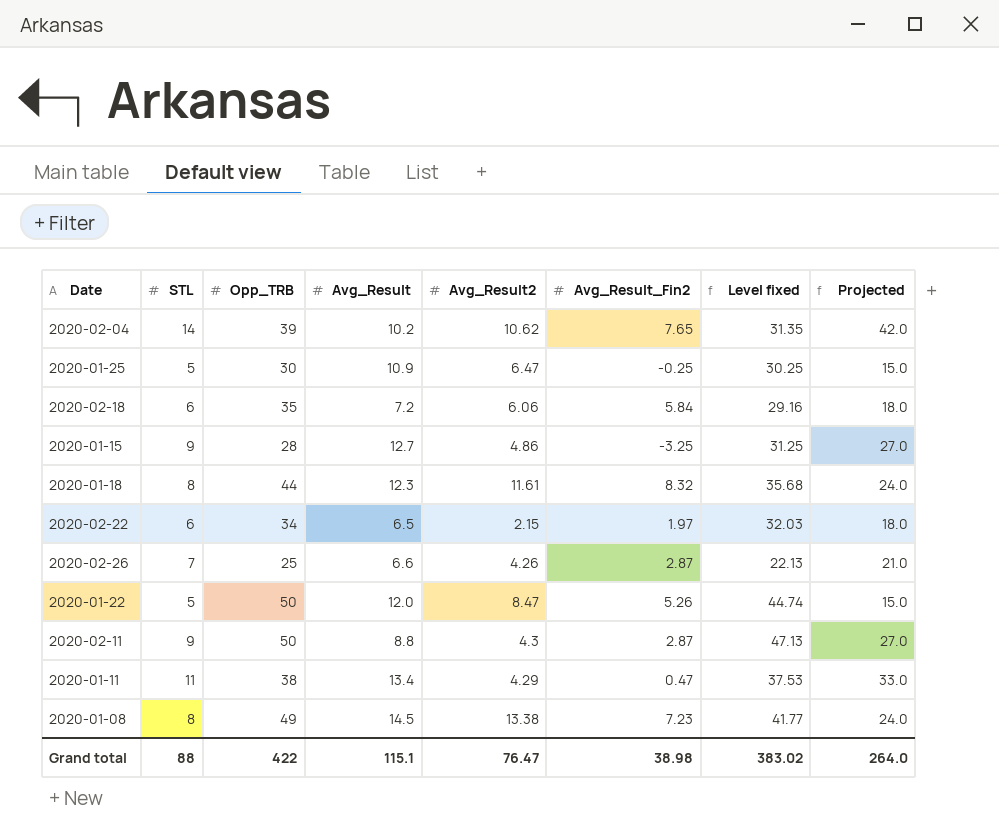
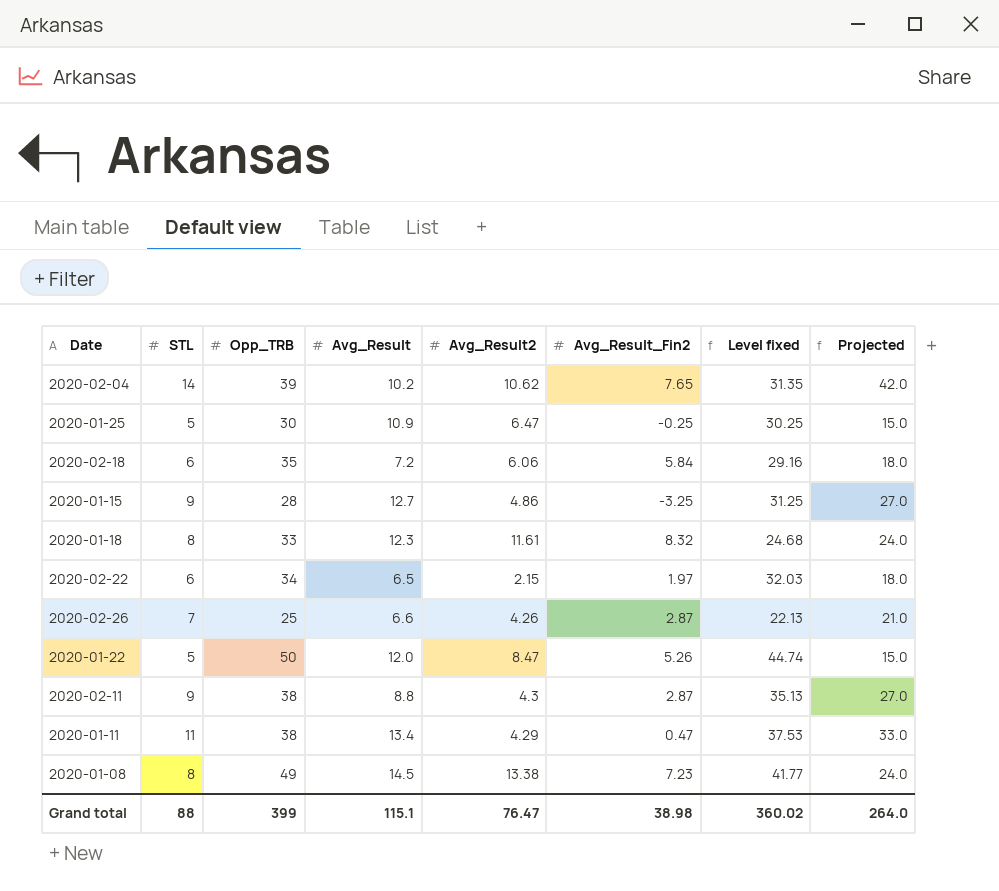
2020-01-18 | Opp_TRB: 44 -> 33
2020-01-18 | Level fixed: 35.68 -> 24.68
2020-02-11 | Opp_TRB: 50 -> 38
2020-02-11 | Level fixed: 47.13 -> 35.13
Grand total | Opp_TRB: 422 -> 399
Grand total | Level fixed: 383.02 -> 360.02

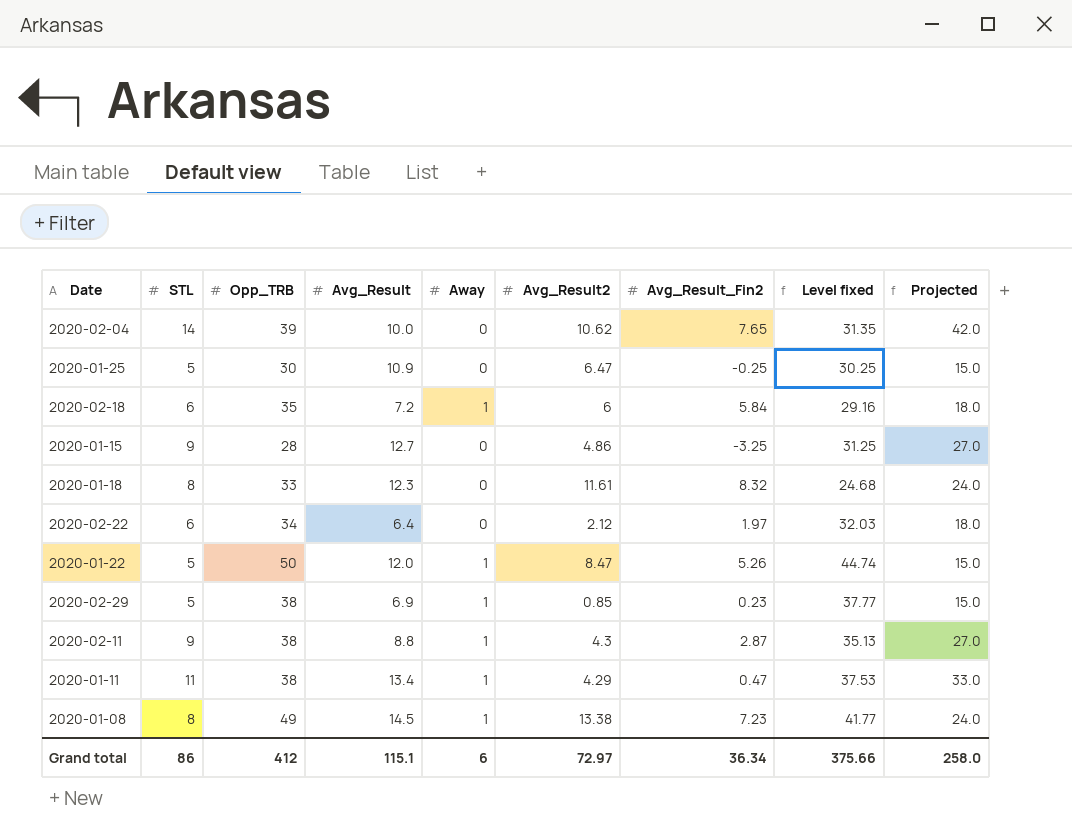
column Away | position: none -> 5
row 2020-02-26: 7 | 25 | 6.6 | 4.26 | 2.87 | 22.13 | 21.0 -> none
2020-02-04 | Avg_Result: 10.2 -> 10.0
2020-02-18 | Avg_Result2: 6.06 -> 6
2020-02-22 | Avg_Result: 6.5 -> 6.4
2020-02-22 | Avg_Result2: 2.15 -> 2.12
row 2020-02-29: none -> 5 | 38 | 6.9 | 1 | 0.85 | 0.23 | 37.77 | 15.0
Grand total | STL: 88 -> 86
Grand total | Opp_TRB: 399 -> 412
Grand total | Avg_Result2: 76.47 -> 72.97
Grand total | Avg_Result_Fin2: 38.98 -> 36.34
Grand total | Level fixed: 360.02 -> 375.66
Grand total | Projected: 264.0 -> 258.0

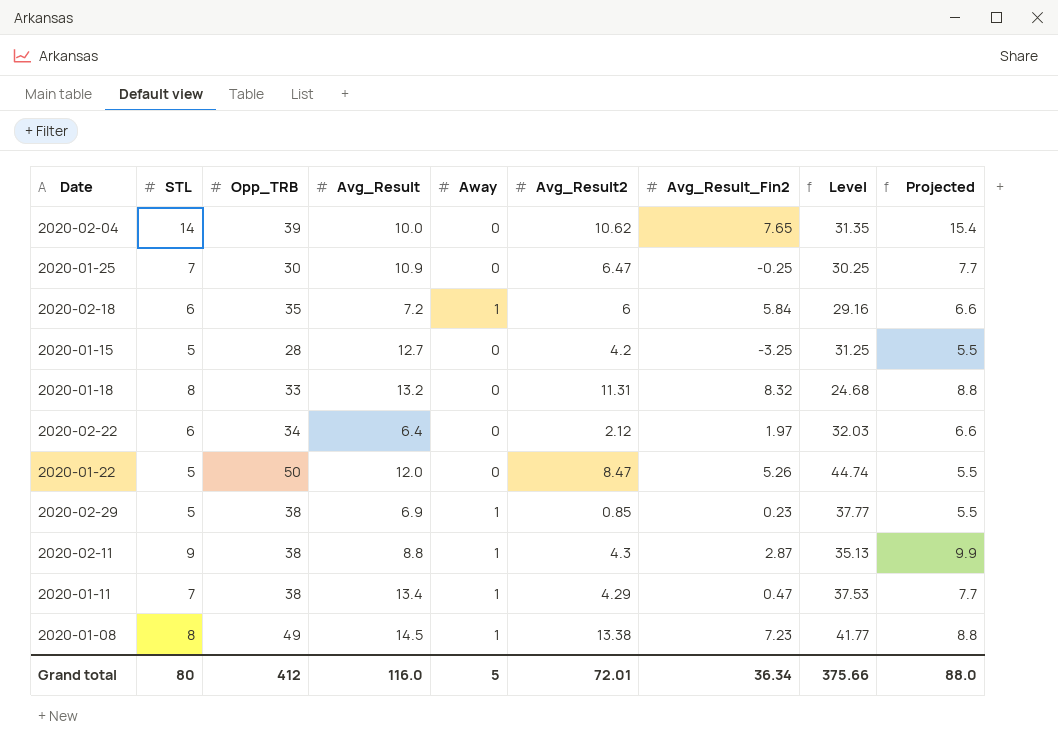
column name: Level fixed -> Level
column Projected | formula: [STL] * 3 -> [STL] * 1.1
2020-01-25 | STL: 5 -> 7
2020-01-15 | STL: 9 -> 5
2020-01-15 | Avg_Result2: 4.86 -> 4.2
2020-01-18 | Avg_Result: 12.3 -> 13.2
2020-01-18 | Avg_Result2: 11.61 -> 11.31
2020-01-22 | Away: 1 -> 0
2020-01-11 | STL: 11 -> 7
Grand total | STL: 86 -> 80
Grand total | Avg_Result: 115.1 -> 116.0
Grand total | Away: 6 -> 5
Grand total | Avg_Result2: 72.97 -> 72.01
Grand total | Projected: 258.0 -> 88.0

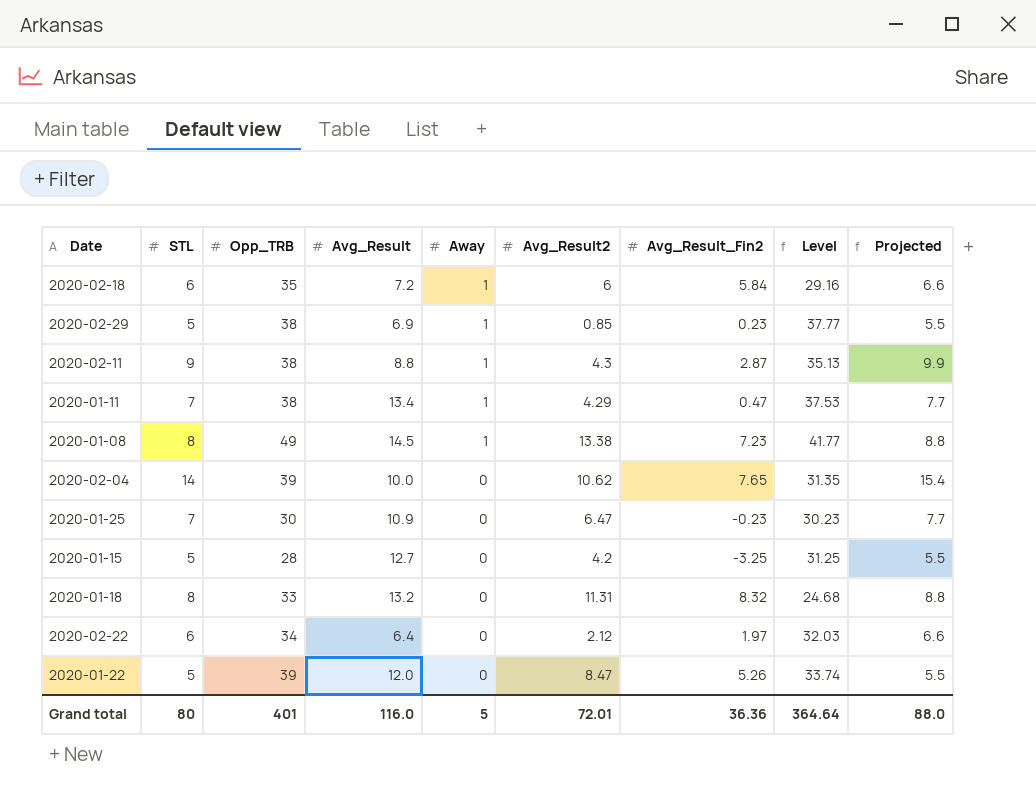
row order: none -> Away descending
2020-01-25 | Avg_Result_Fin2: -0.25 -> -0.23
2020-01-25 | Level: 30.25 -> 30.23
2020-01-22 | Opp_TRB: 50 -> 39
2020-01-22 | Level: 44.74 -> 33.74
Grand total | Opp_TRB: 412 -> 401
Grand total | Avg_Result_Fin2: 36.34 -> 36.36
Grand total | Level: 375.66 -> 364.64

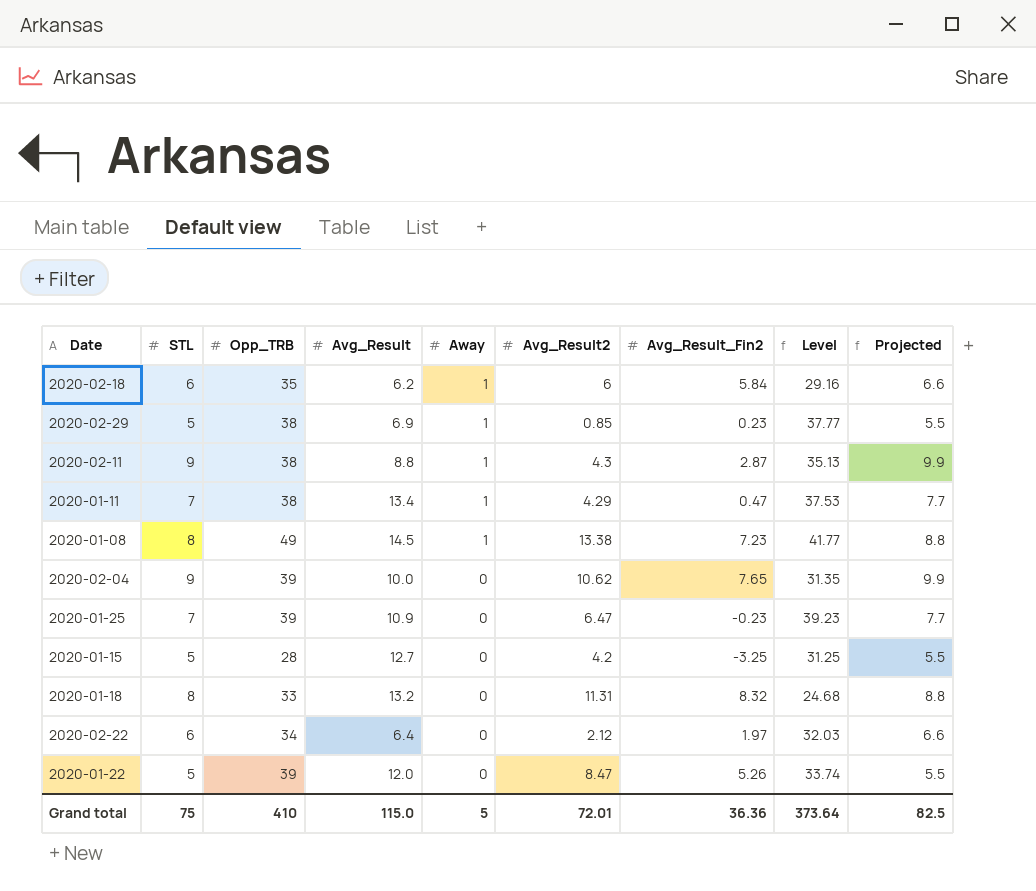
2020-02-18 | Avg_Result: 7.2 -> 6.2
2020-02-04 | STL: 14 -> 9
2020-02-04 | Projected: 15.4 -> 9.9
2020-01-25 | Opp_TRB: 30 -> 39
2020-01-25 | Level: 30.23 -> 39.23
Grand total | STL: 80 -> 75
Grand total | Opp_TRB: 401 -> 410
Grand total | Avg_Result: 116.0 -> 115.0
Grand total | Level: 364.64 -> 373.64
Grand total | Projected: 88.0 -> 82.5

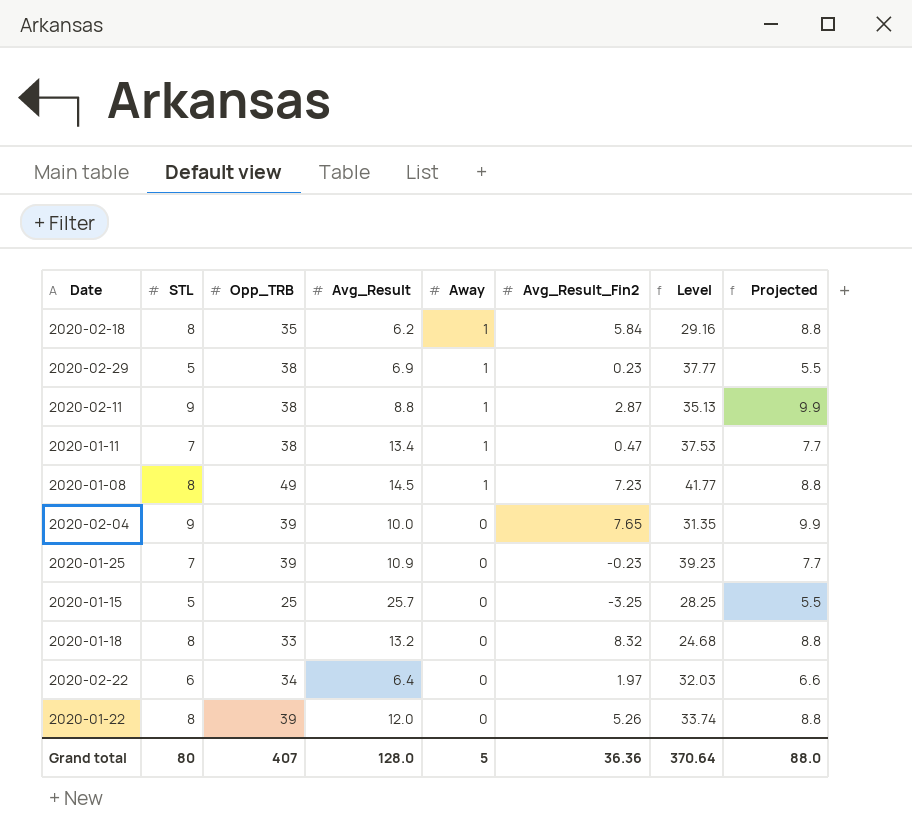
column Avg_Result2 | position: 6 -> none
2020-02-18 | STL: 6 -> 8
2020-02-18 | Projected: 6.6 -> 8.8
2020-01-15 | Opp_TRB: 28 -> 25
2020-01-15 | Avg_Result: 12.7 -> 25.7
2020-01-15 | Level: 31.25 -> 28.25
2020-01-22 | STL: 5 -> 8
2020-01-22 | Projected: 5.5 -> 8.8
Grand total | STL: 75 -> 80
Grand total | Opp_TRB: 410 -> 407
Grand total | Avg_Result: 115.0 -> 128.0
Grand total | Level: 373.64 -> 370.64
Grand total | Projected: 82.5 -> 88.0

